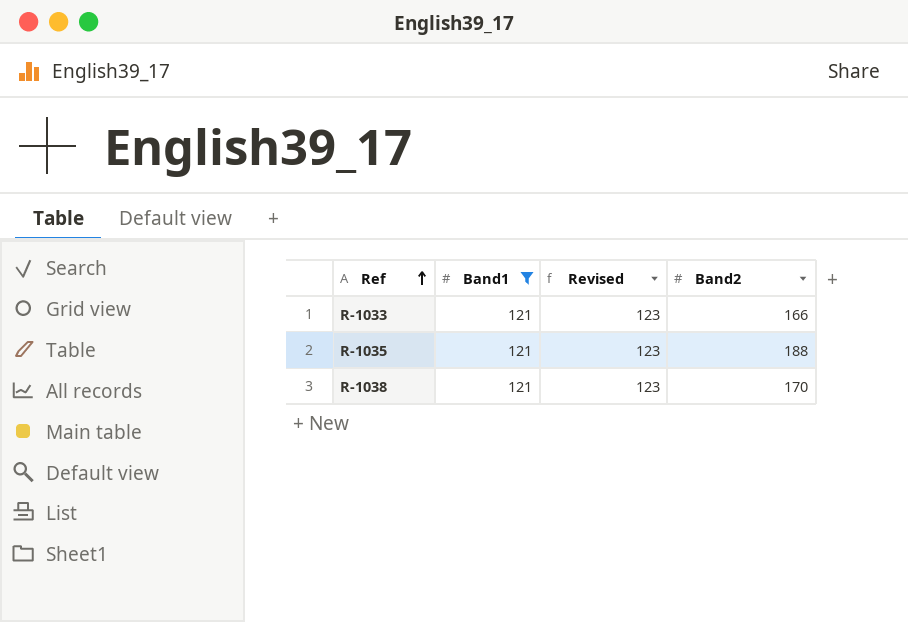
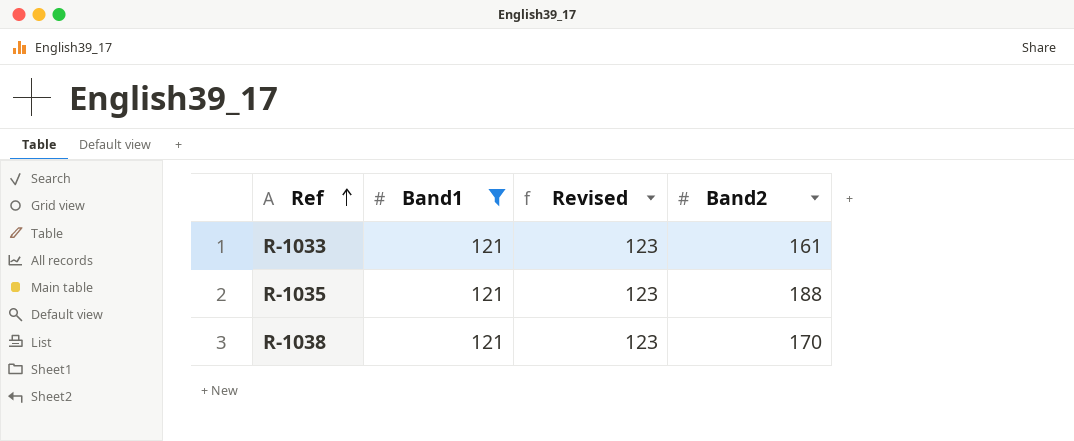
R-1033 | Band2: 166 -> 161

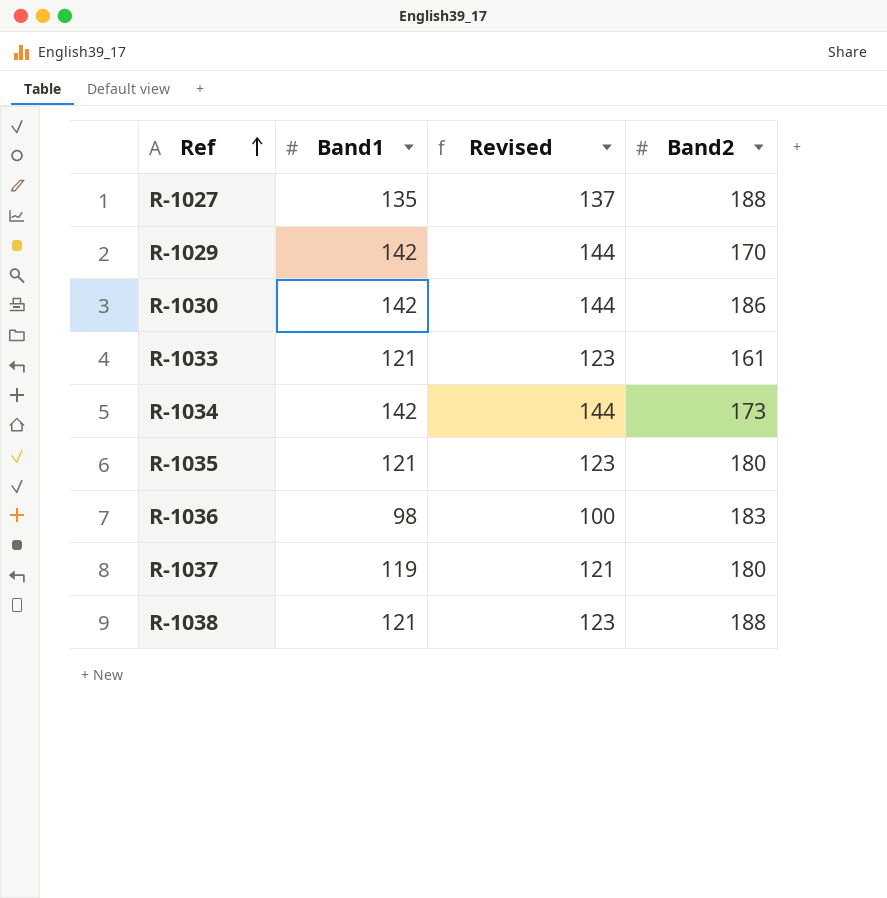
filter: Band1 = 121 -> none
R-1035 | Band2: 188 -> 180
R-1038 | Band2: 170 -> 188

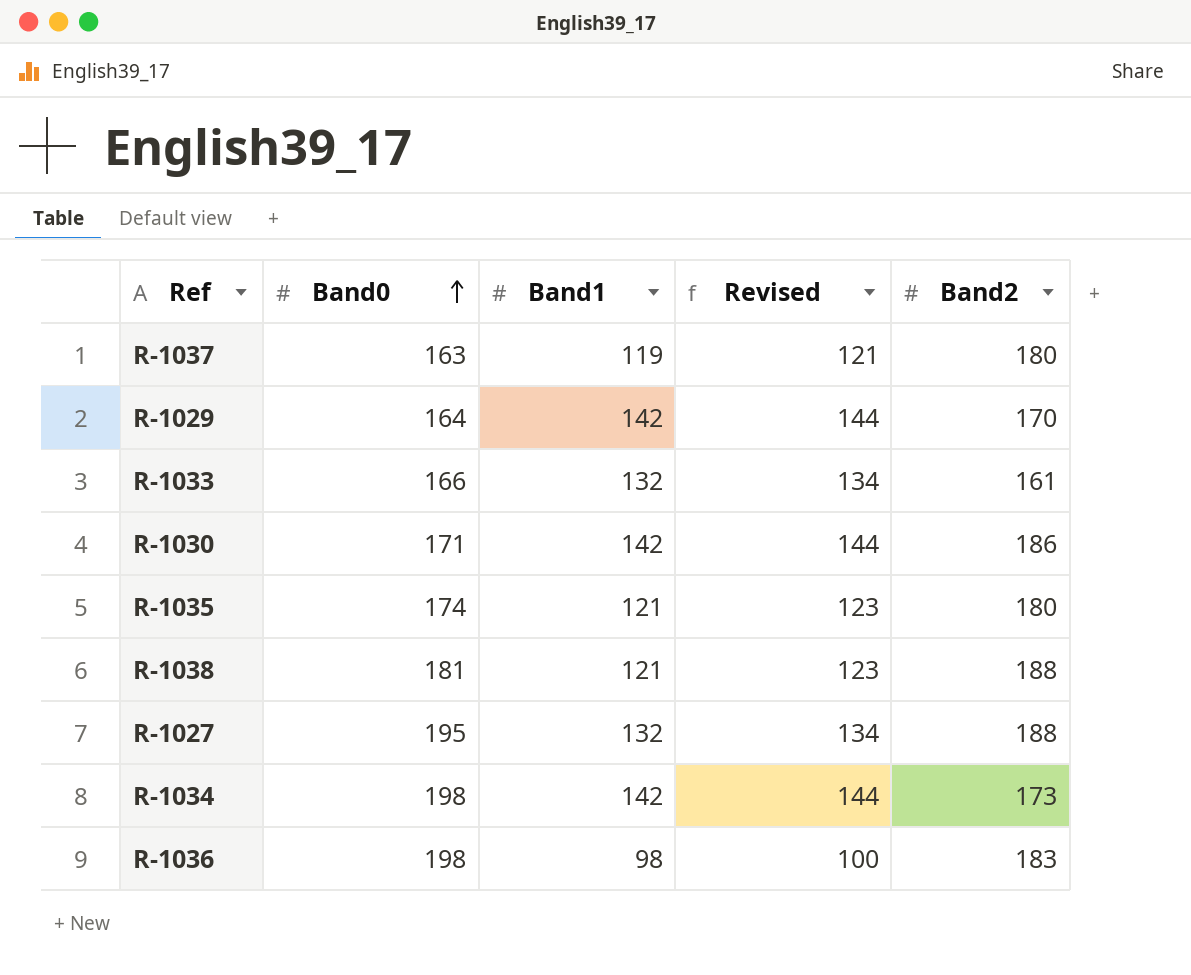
row order: Ref ascending -> Band0 ascending
column Band0 | position: none -> 2
R-1033 | Band1: 121 -> 132
R-1033 | Revised: 123 -> 134
R-1027 | Band1: 135 -> 132
R-1027 | Revised: 137 -> 134

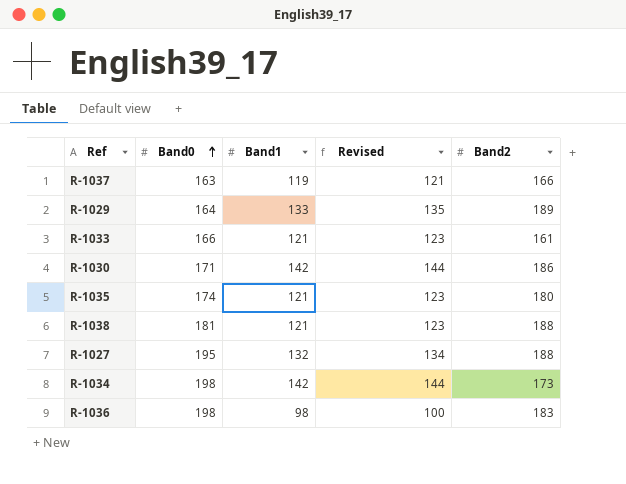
R-1037 | Band2: 180 -> 166
R-1029 | Band1: 142 -> 133
R-1029 | Revised: 144 -> 135
R-1029 | Band2: 170 -> 189
R-1033 | Band1: 132 -> 121
R-1033 | Revised: 134 -> 123

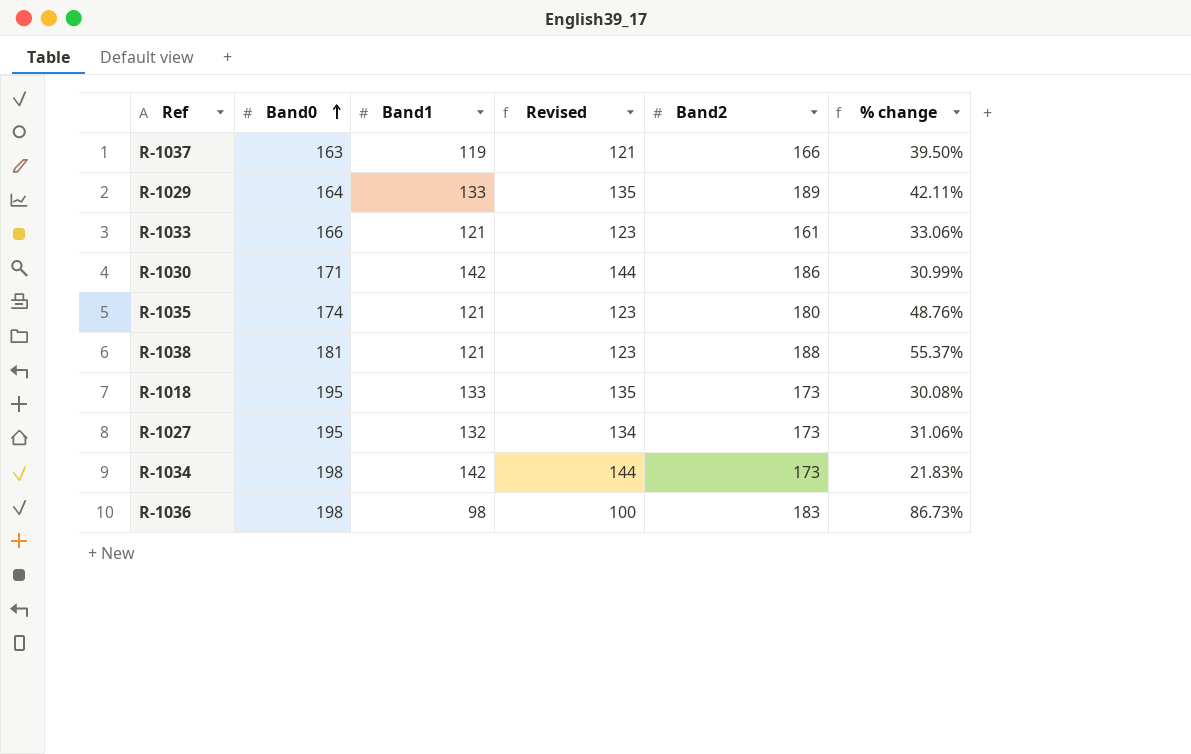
column % change | formula: none -> ([Band2] - [Band1]) / [Band1]
row R-1018: none -> 195 | 133 | 135 | 173 | 30.08%
R-1027 | Band2: 188 -> 173

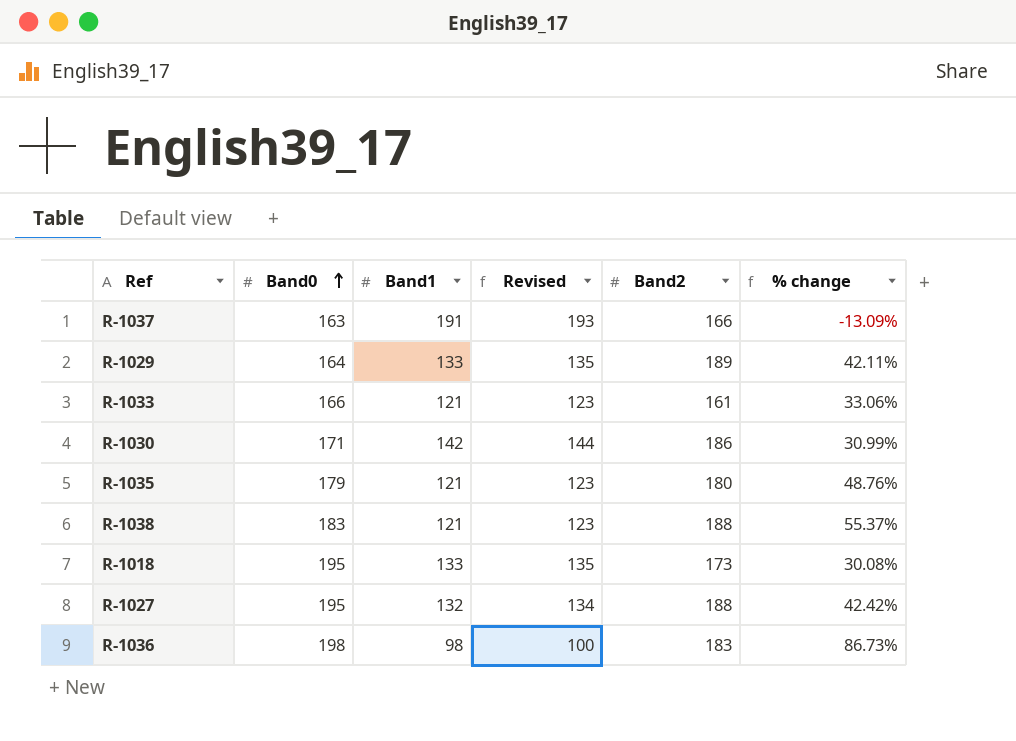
row R-1034: 198 | 142 | 144 | 173 | 21.83% -> none
R-1037 | Band1: 119 -> 191
R-1037 | Revised: 121 -> 193
R-1037 | % change: 39.50% -> -13.09%
R-1035 | Band0: 174 -> 179
R-1038 | Band0: 181 -> 183
R-1027 | Band2: 173 -> 188
R-1027 | % change: 31.06% -> 42.42%

